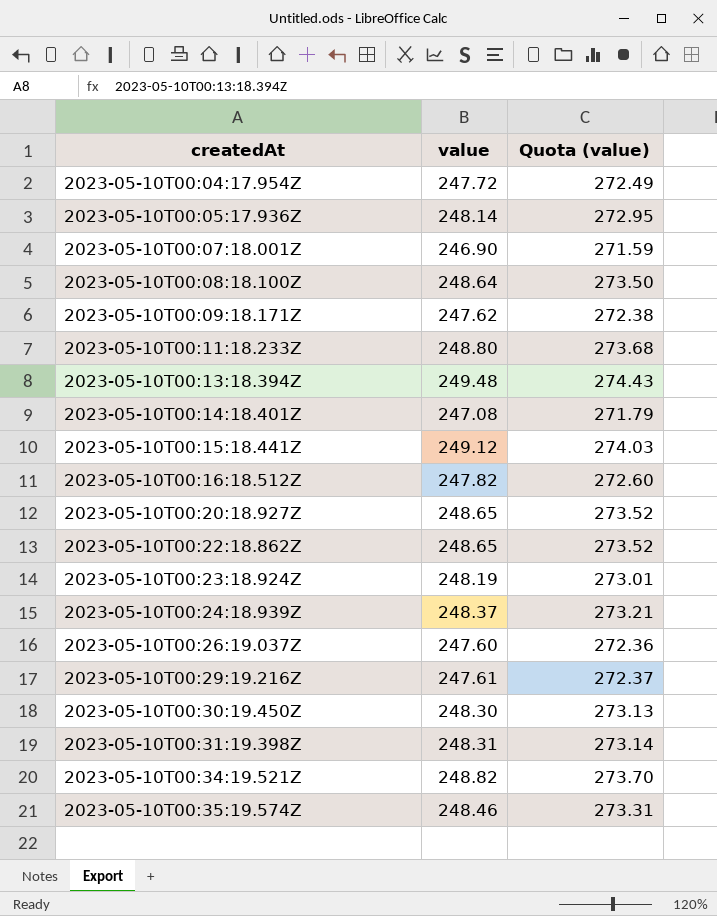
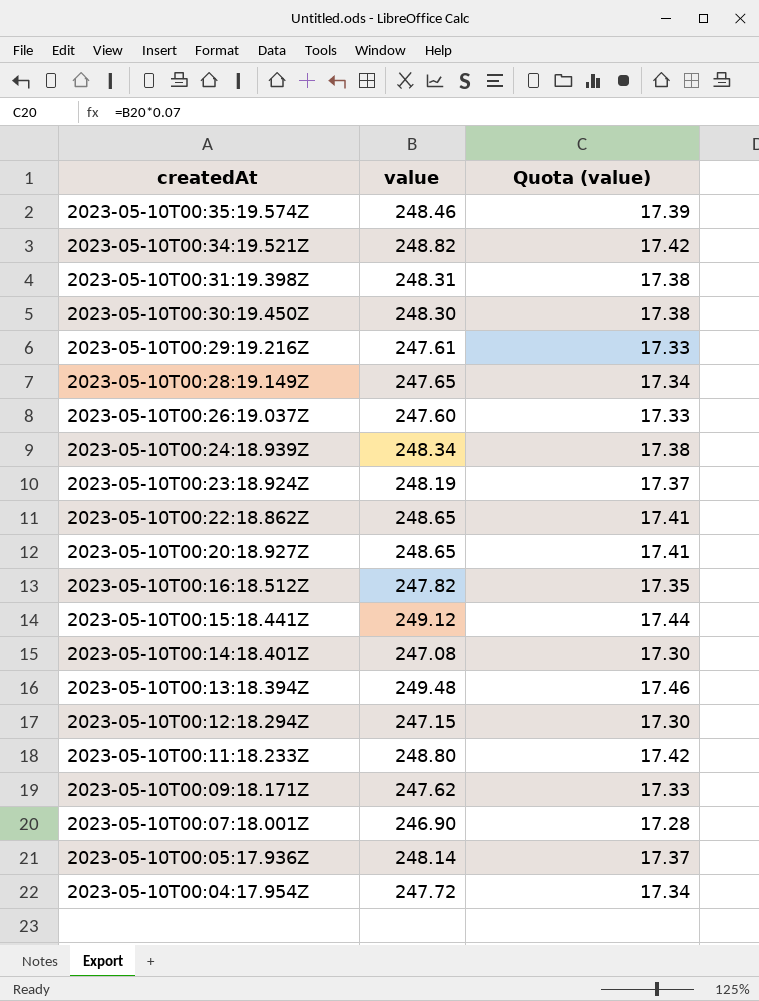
row order: createdAt ascending -> createdAt descending
column Quota (value) | formula: [value] * 1.1 -> [value] * 0.07
row 2023-05-10T00:08:18.100Z: 248.64 | 273.50 -> none
row 2023-05-10T00:28:19.149Z: none -> 247.65 | 17.34
2023-05-10T00:24:18.939Z | value: 248.37 -> 248.34
row 2023-05-10T00:12:18.294Z: none -> 247.15 | 17.30

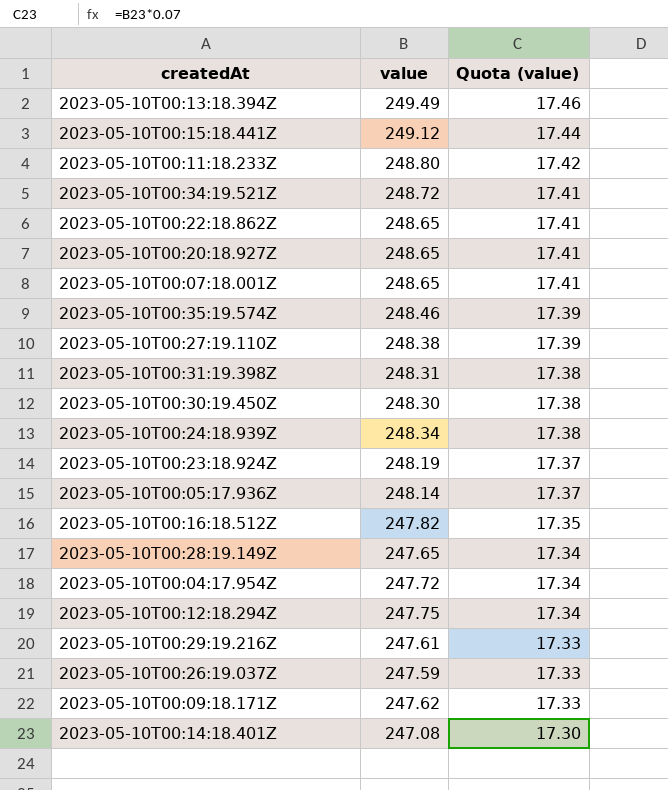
row order: createdAt descending -> Quota (value) descending
2023-05-10T00:13:18.394Z | value: 249.48 -> 249.49
2023-05-10T00:34:19.521Z | value: 248.82 -> 248.72
2023-05-10T00:34:19.521Z | Quota (value): 17.42 -> 17.41
2023-05-10T00:07:18.001Z | value: 246.90 -> 248.65
2023-05-10T00:07:18.001Z | Quota (value): 17.28 -> 17.41
row 2023-05-10T00:27:19.110Z: none -> 248.38 | 17.39
2023-05-10T00:12:18.294Z | value: 247.15 -> 247.75
2023-05-10T00:12:18.294Z | Quota (value): 17.30 -> 17.34
2023-05-10T00:26:19.037Z | value: 247.60 -> 247.59

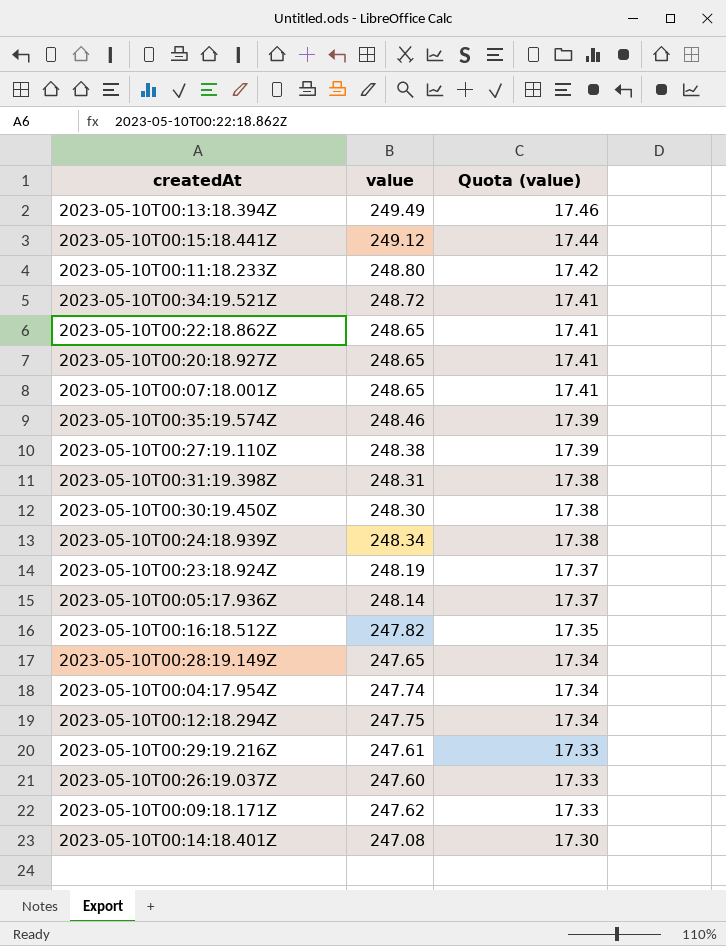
2023-05-10T00:04:17.954Z | value: 247.72 -> 247.74
2023-05-10T00:26:19.037Z | value: 247.59 -> 247.60

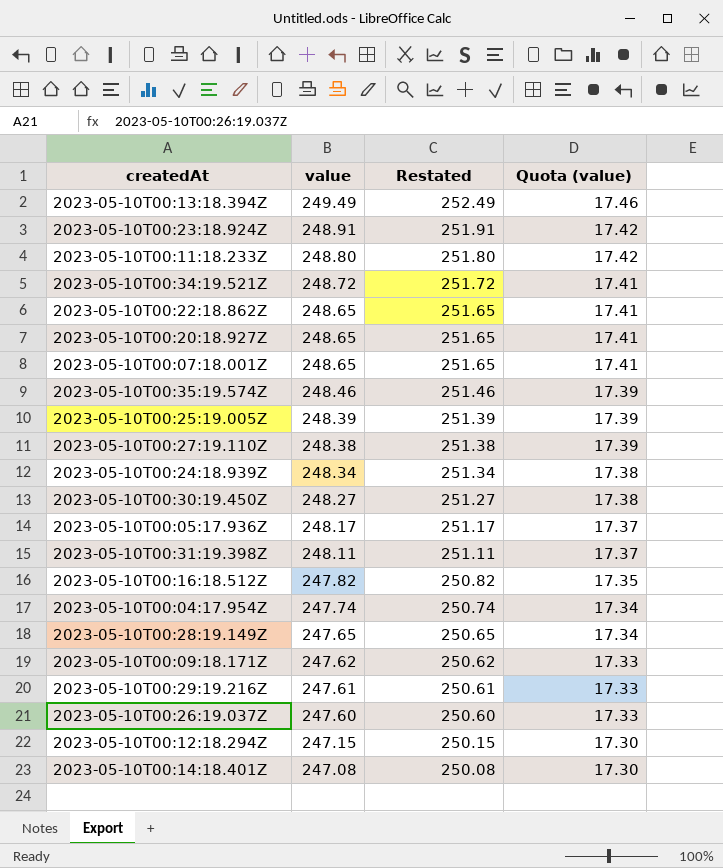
row order: Quota (value) descending -> value descending
column Restated | formula: none -> [value] + 3
row 2023-05-10T00:15:18.441Z: 249.12 | 17.44 -> none
2023-05-10T00:23:18.924Z | value: 248.19 -> 248.91
2023-05-10T00:23:18.924Z | Quota (value): 17.37 -> 17.42
row 2023-05-10T00:25:19.005Z: none -> 248.39 | 251.39 | 17.39
2023-05-10T00:30:19.450Z | value: 248.30 -> 248.27
2023-05-10T00:05:17.936Z | value: 248.14 -> 248.17
2023-05-10T00:31:19.398Z | value: 248.31 -> 248.11
2023-05-10T00:31:19.398Z | Quota (value): 17.38 -> 17.37
2023-05-10T00:12:18.294Z | value: 247.75 -> 247.15
2023-05-10T00:12:18.294Z | Quota (value): 17.34 -> 17.30

